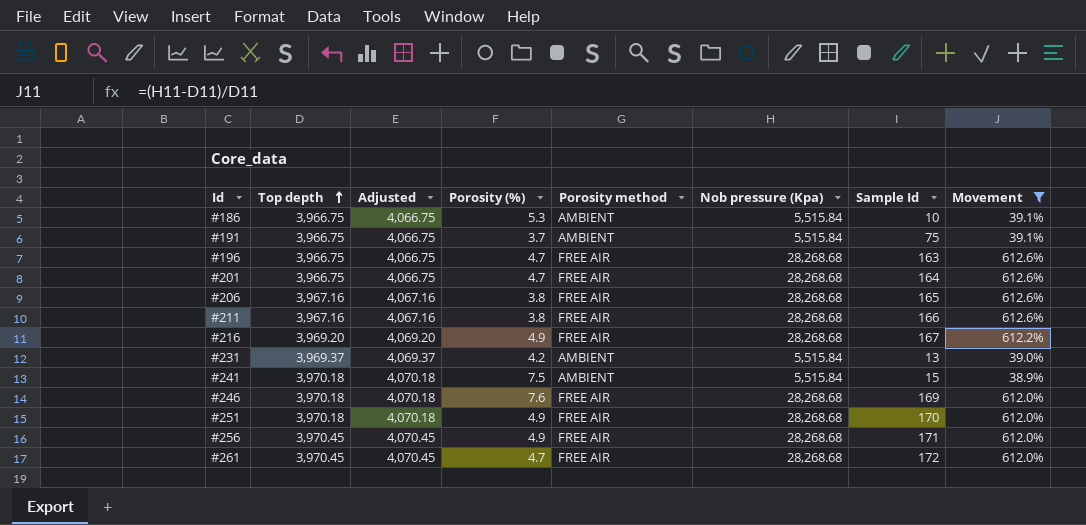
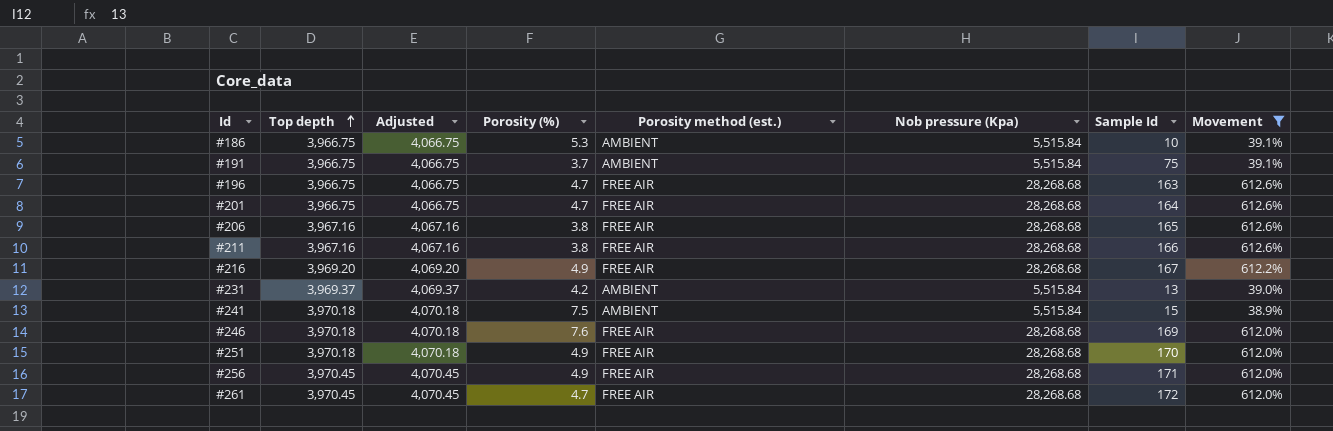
column name: Porosity method -> Porosity method (est.)

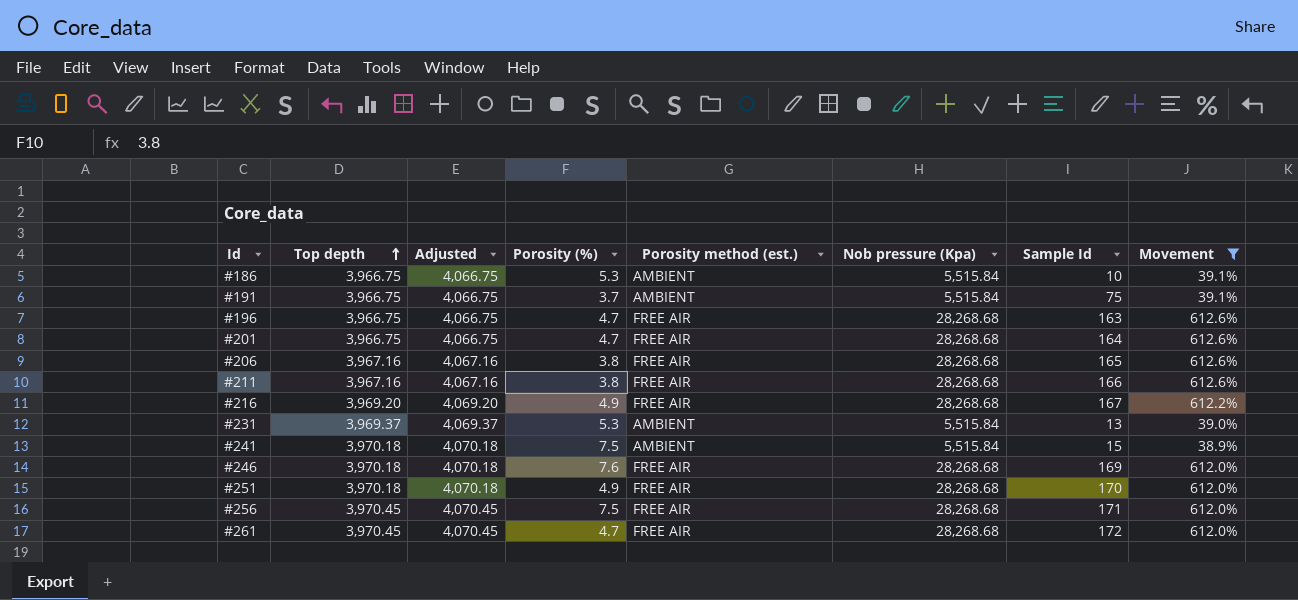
#231 | Porosity (%): 4.2 -> 5.3
#256 | Porosity (%): 4.9 -> 7.5

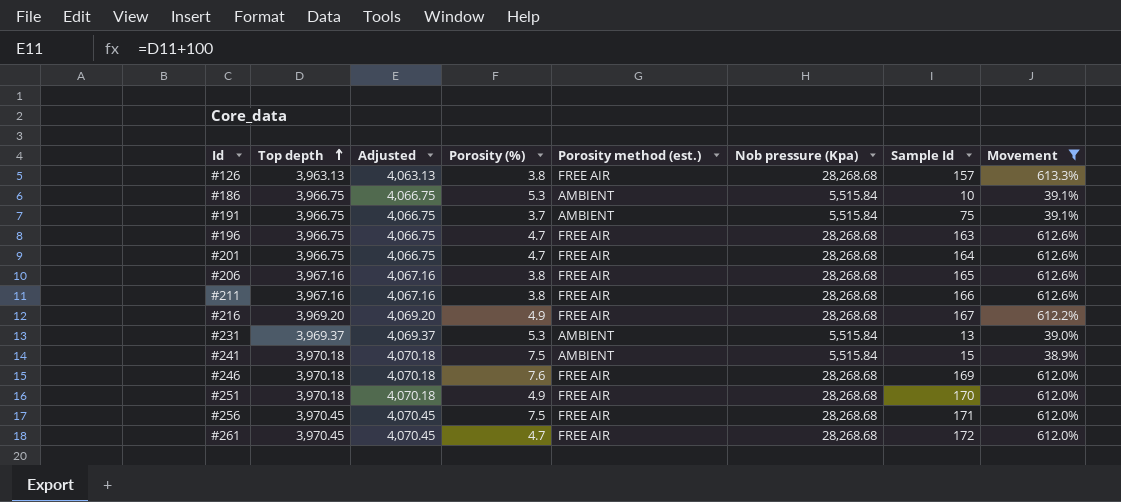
row #126: none -> 3,963.13 | 4,063.13 | 3.8 | FREE AIR | 28,268.68 | 157 | 613.3%

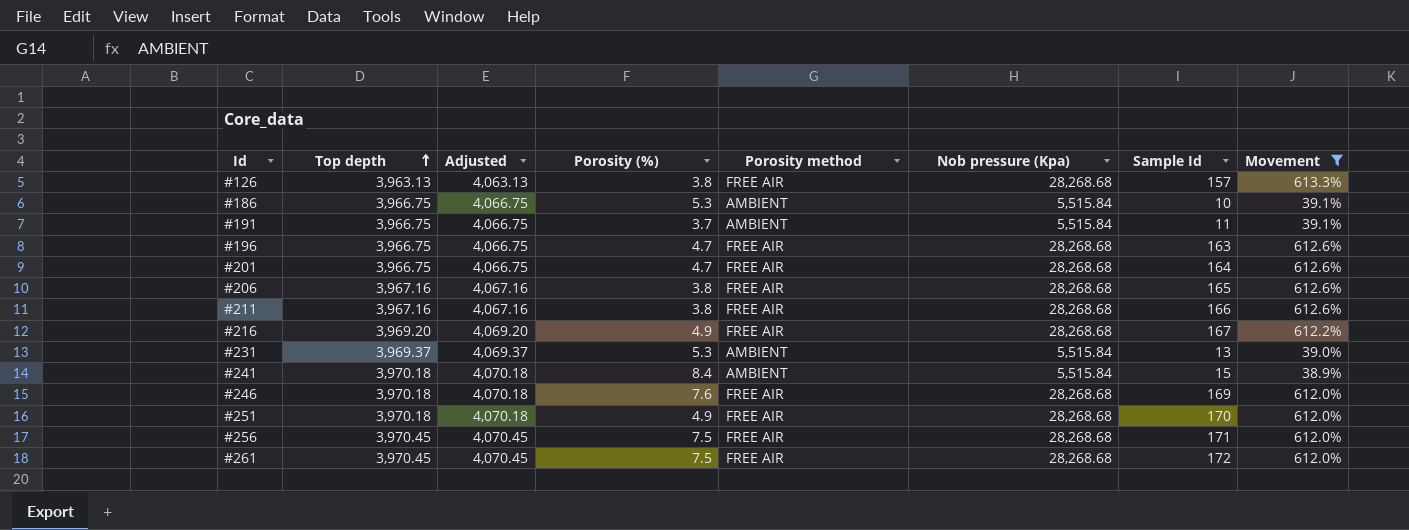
column name: Porosity method (est.) -> Porosity method
#191 | Sample Id: 75 -> 11
#241 | Porosity (%): 7.5 -> 8.4
#261 | Porosity (%): 4.7 -> 7.5

